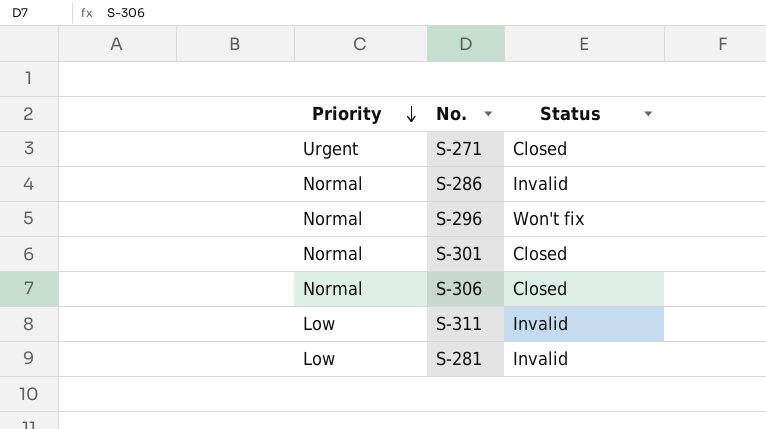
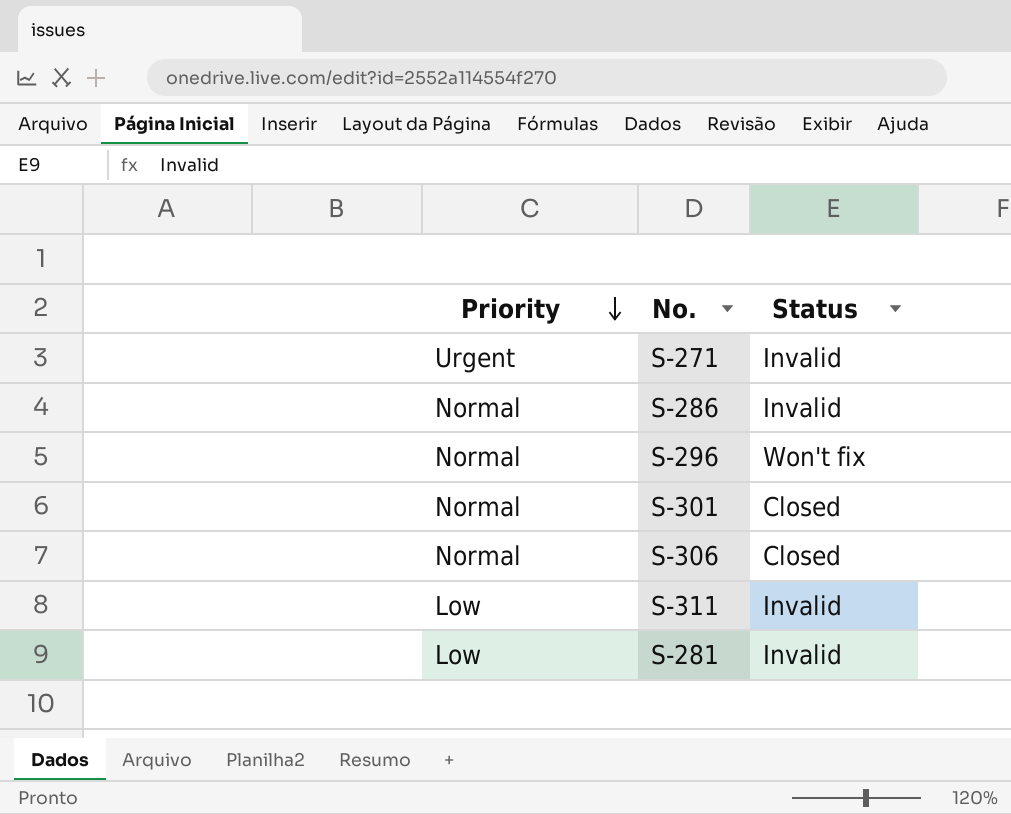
S-271 | Status: Closed -> Invalid

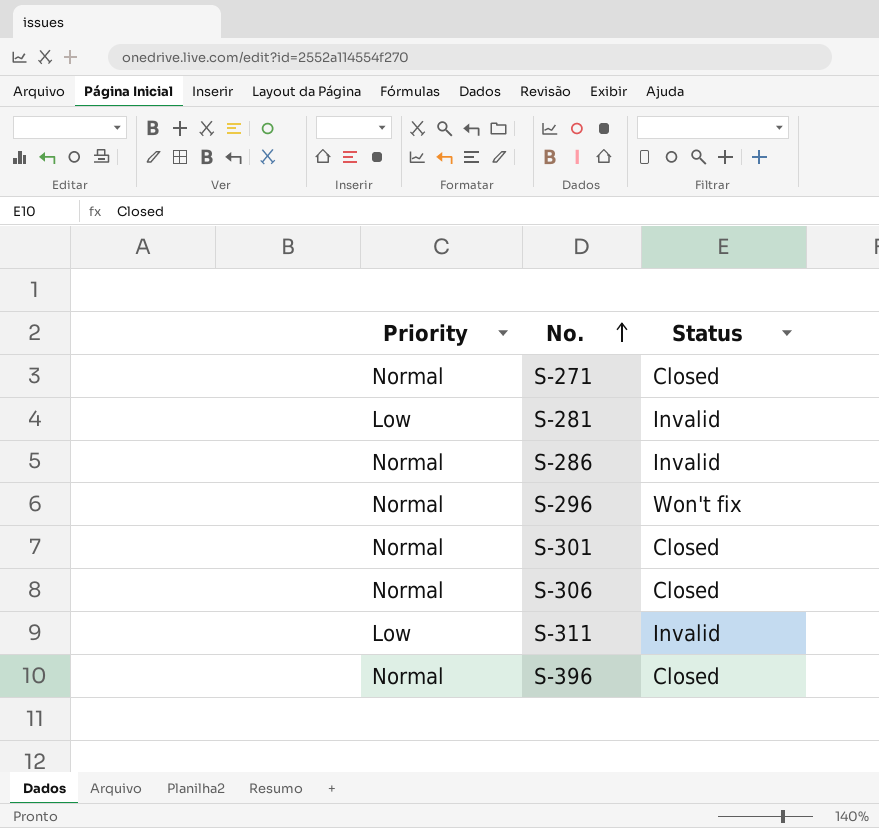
row order: Priority descending -> No. ascending
S-271 | Priority: Urgent -> Normal
S-271 | Status: Invalid -> Closed
row S-396: none -> Normal | Closed

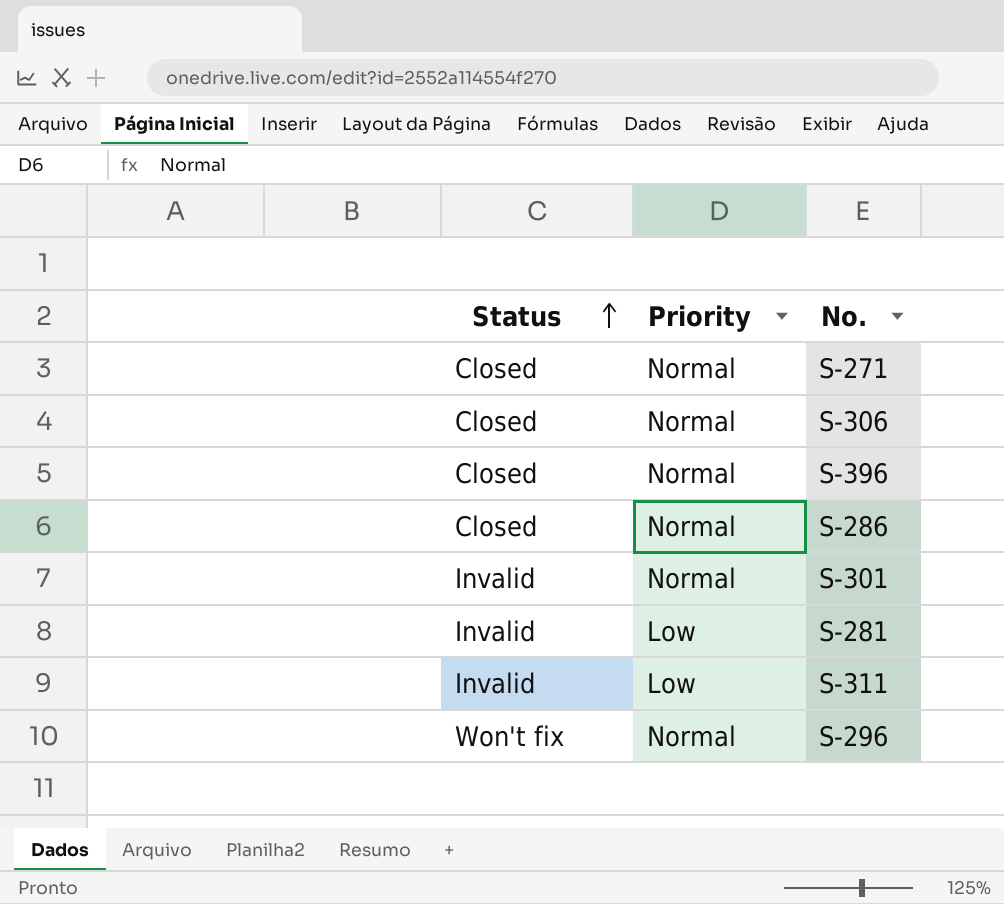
row order: No. ascending -> Status ascending
column Status | position: 3 -> 1
S-286 | Status: Invalid -> Closed
S-301 | Status: Closed -> Invalid

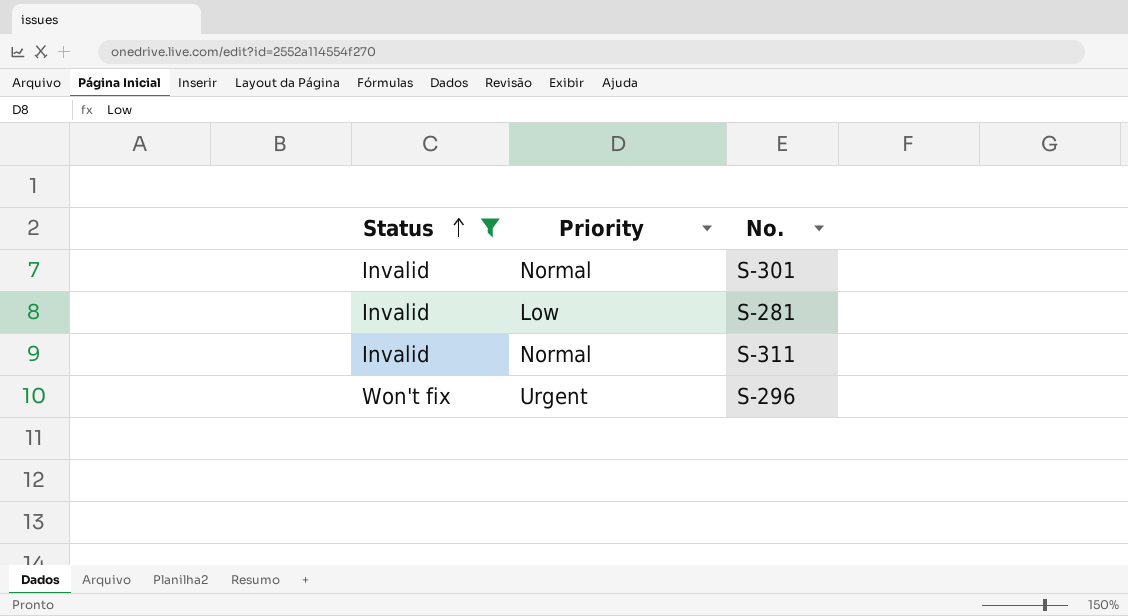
filter: none -> Status != Closed
S-311 | Priority: Low -> Normal
S-296 | Priority: Normal -> Urgent

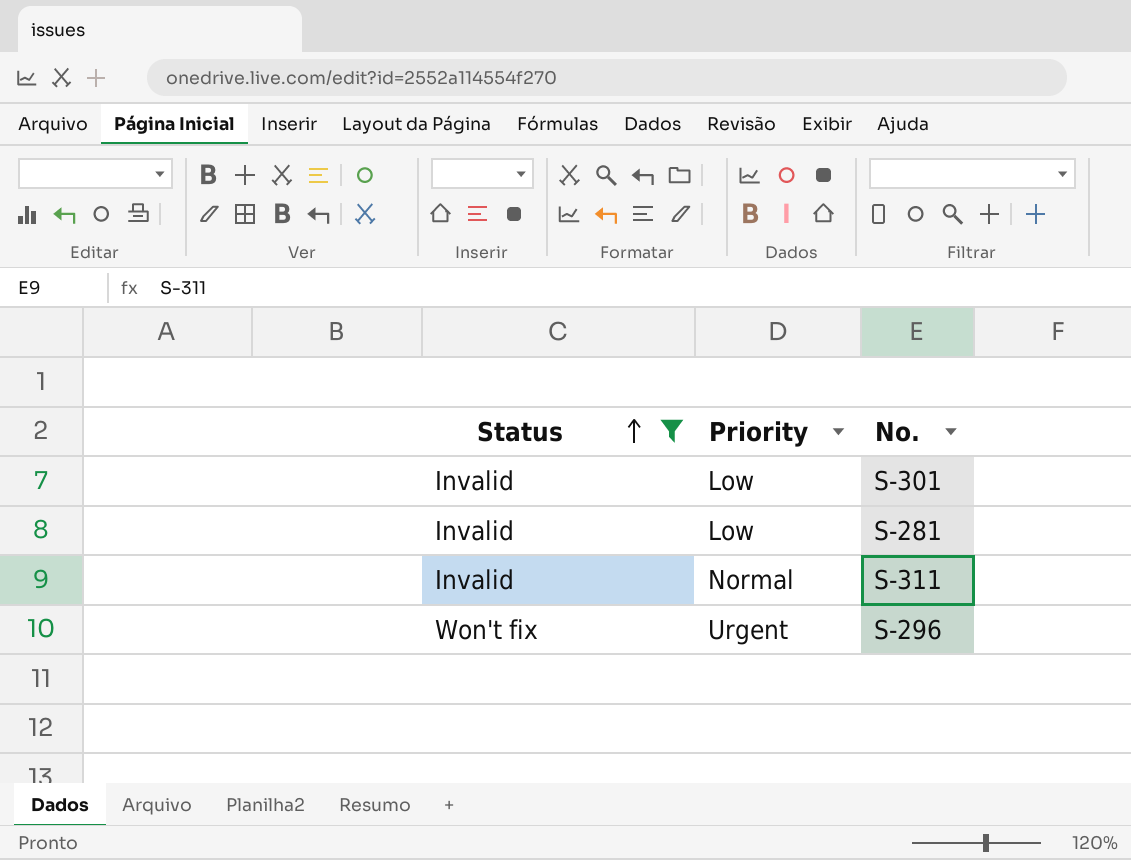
S-301 | Priority: Normal -> Low

